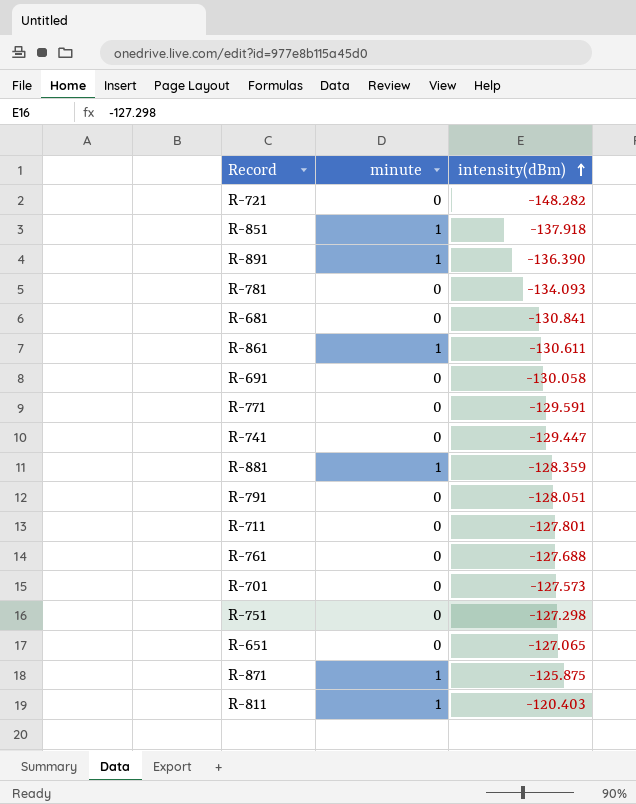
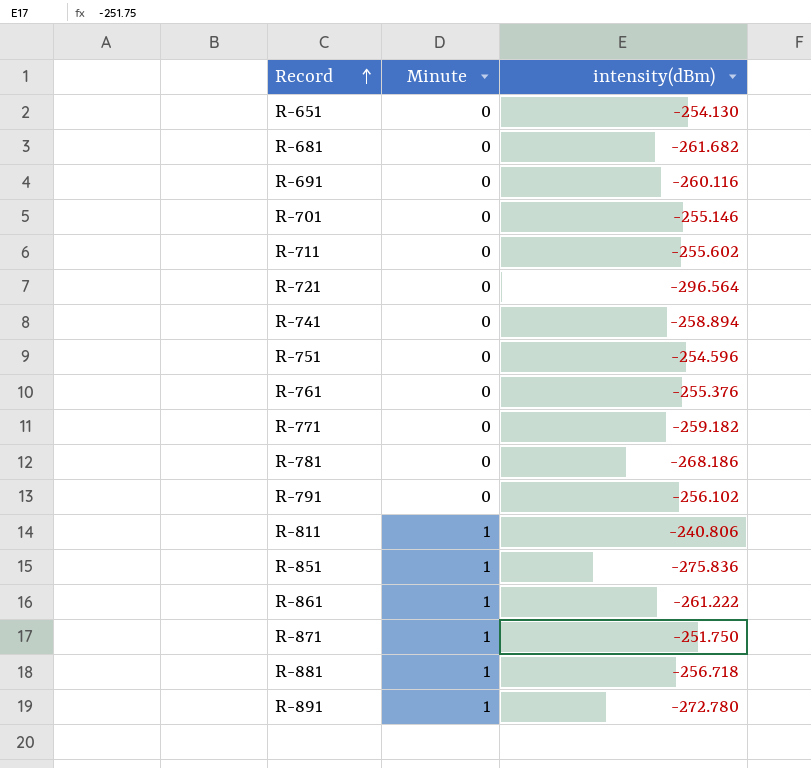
row order: intensity(dBm) ascending -> Record ascending
column name: minute -> Minute
R-651 | intensity(dBm): -127.065 -> -254.130
R-681 | intensity(dBm): -130.841 -> -261.682
R-691 | intensity(dBm): -130.058 -> -260.116
R-701 | intensity(dBm): -127.573 -> -255.146
R-711 | intensity(dBm): -127.801 -> -255.602
R-721 | intensity(dBm): -148.282 -> -296.564
R-741 | intensity(dBm): -129.447 -> -258.894
R-751 | intensity(dBm): -127.298 -> -254.596
R-761 | intensity(dBm): -127.688 -> -255.376
R-771 | intensity(dBm): -129.591 -> -259.182
R-781 | intensity(dBm): -134.093 -> -268.186
R-791 | intensity(dBm): -128.051 -> -256.102
R-811 | intensity(dBm): -120.403 -> -240.806
R-851 | intensity(dBm): -137.918 -> -275.836
R-861 | intensity(dBm): -130.611 -> -261.222
R-871 | intensity(dBm): -125.875 -> -251.750
R-881 | intensity(dBm): -128.359 -> -256.718
R-891 | intensity(dBm): -136.390 -> -272.780

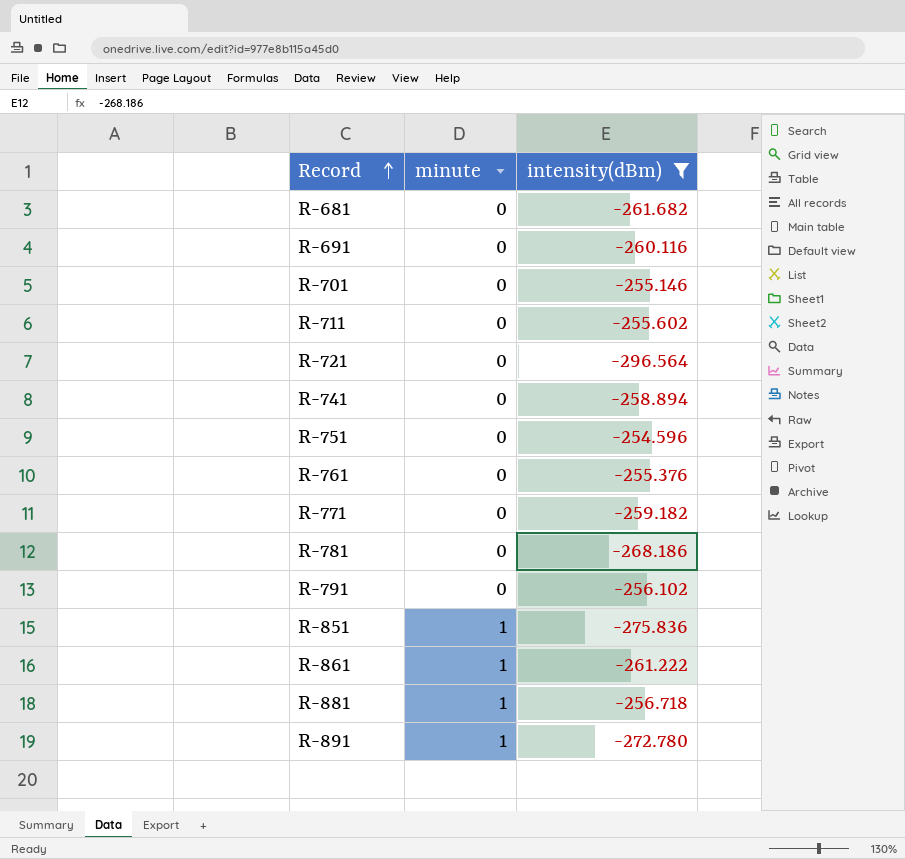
filter: none -> intensity(dBm) <= -254.596
column name: Minute -> minute

